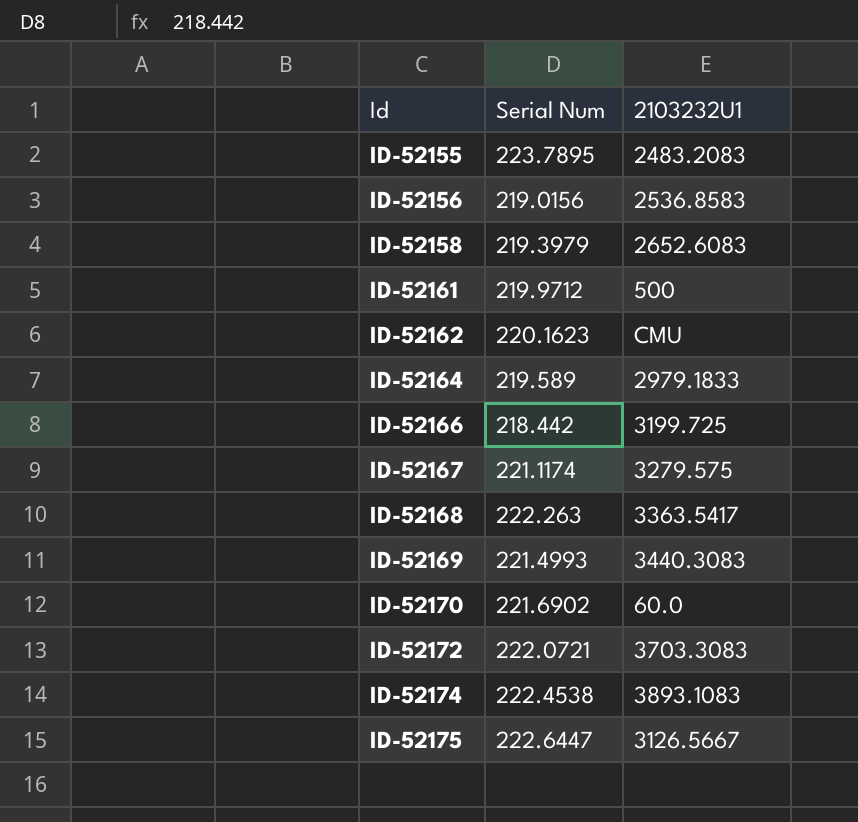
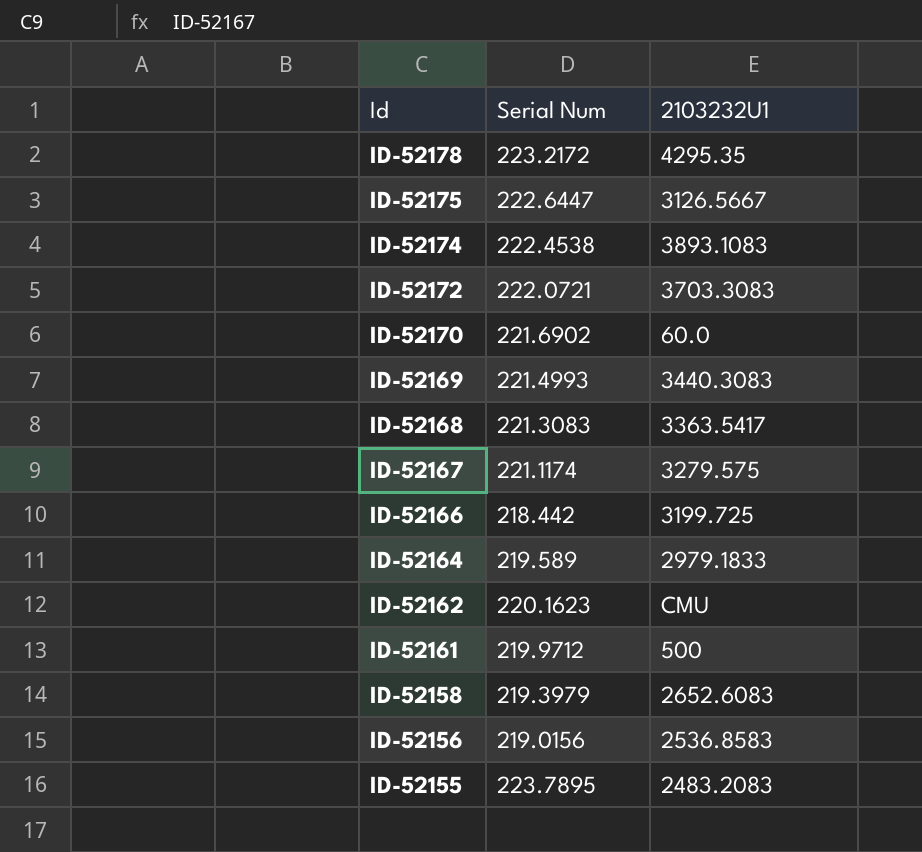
row order: Id ascending -> Id descending
row ID-52178: none -> 223.2172 | 4295.35
ID-52168 | Serial Num: 222.263 -> 221.3083

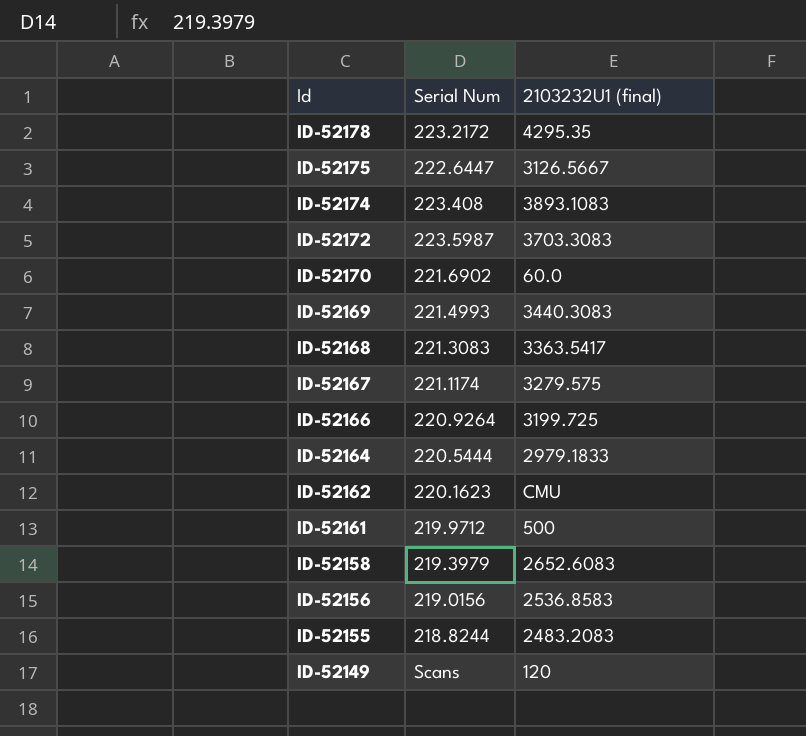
column name: 2103232U1 -> 2103232U1 (final)
ID-52174 | Serial Num: 222.4538 -> 223.408
ID-52172 | Serial Num: 222.0721 -> 223.5987
ID-52166 | Serial Num: 218.442 -> 220.9264
ID-52164 | Serial Num: 219.589 -> 220.5444
ID-52155 | Serial Num: 223.7895 -> 218.8244
row ID-52149: none -> Scans | 120

